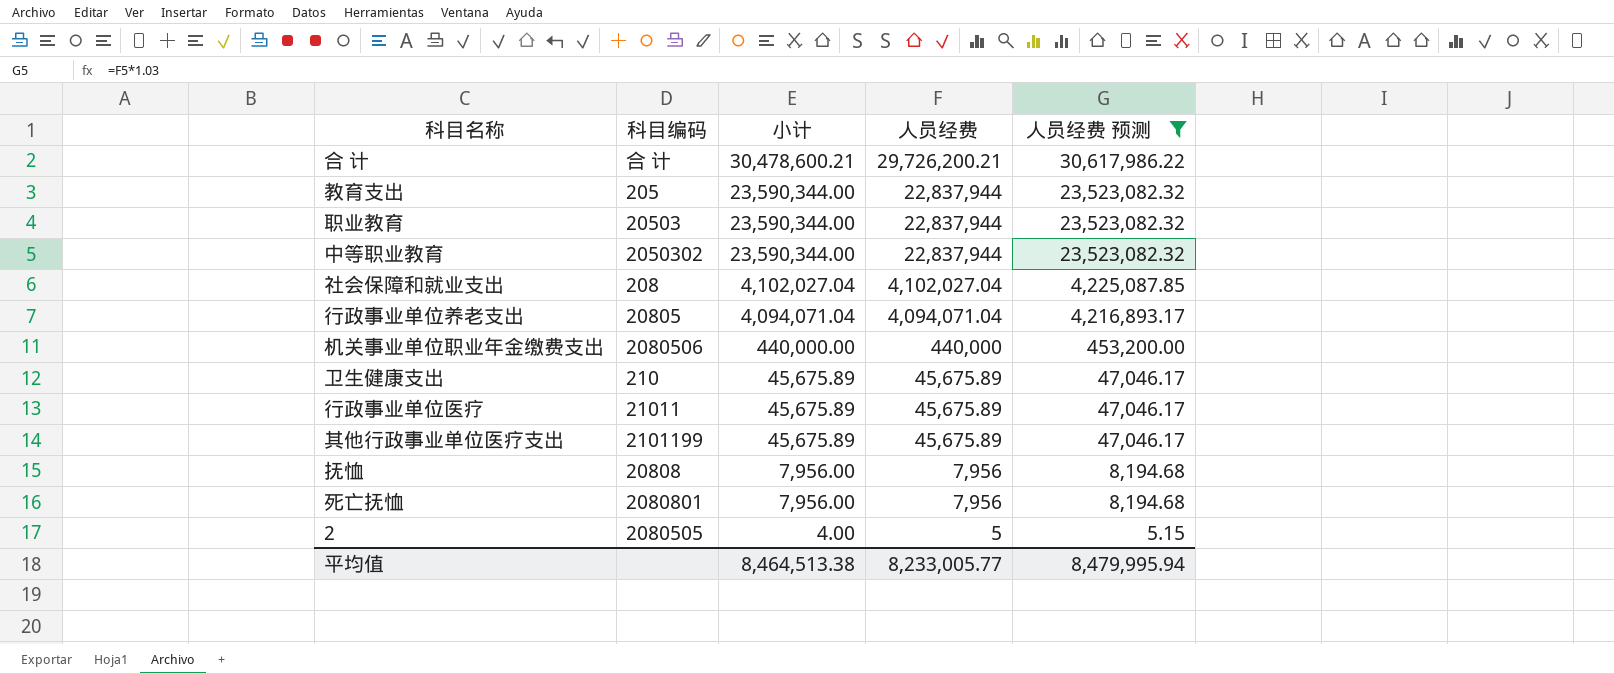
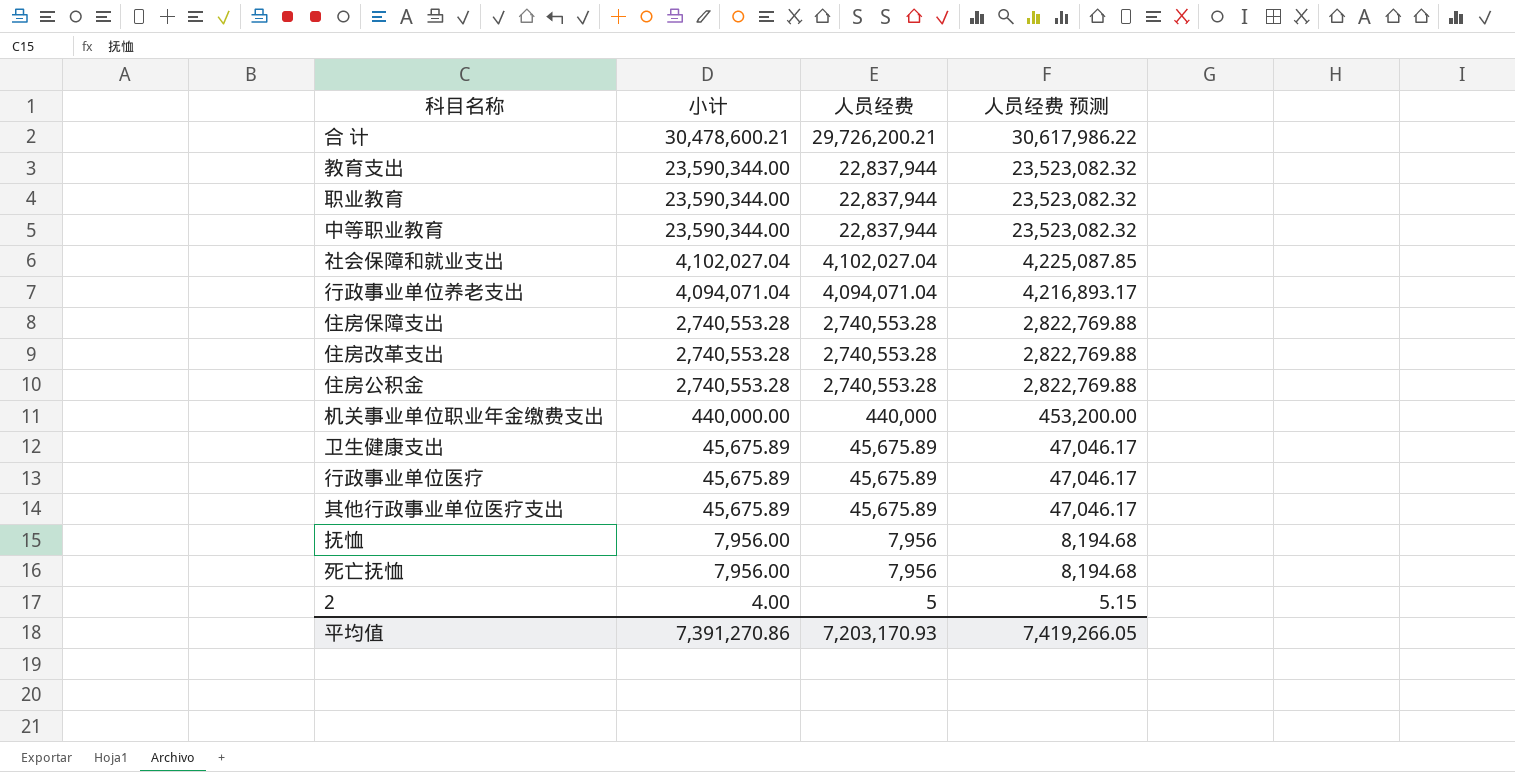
filter: 人员经费 预测 != 2,822,769.88 -> none
column 科目编码 | position: 2 -> none
平均值 | 小计: 8,464,513.38 -> 7,391,270.86
平均值 | 人员经费: 8,233,005.77 -> 7,203,170.93
平均值 | 人员经费 预测: 8,479,995.94 -> 7,419,266.05

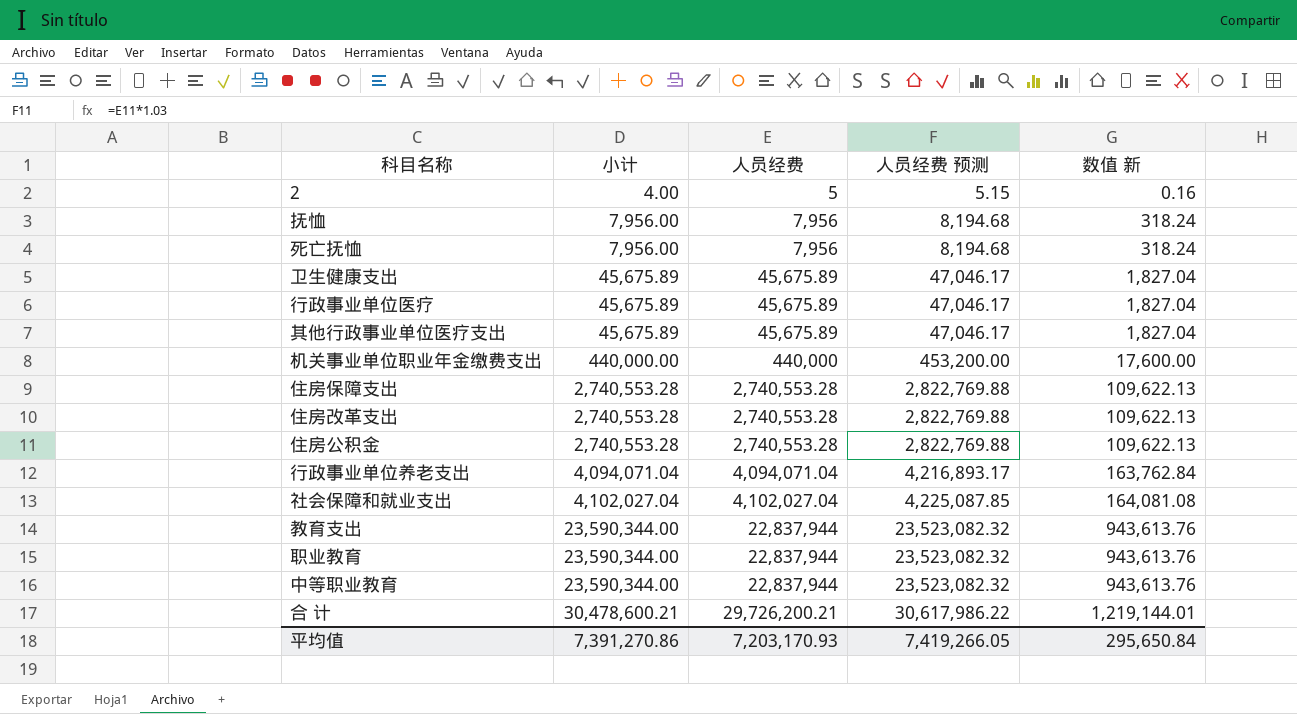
row order: 小计 descending -> 小计 ascending
column 数值 新 | formula: none -> [小计] * 0.04

